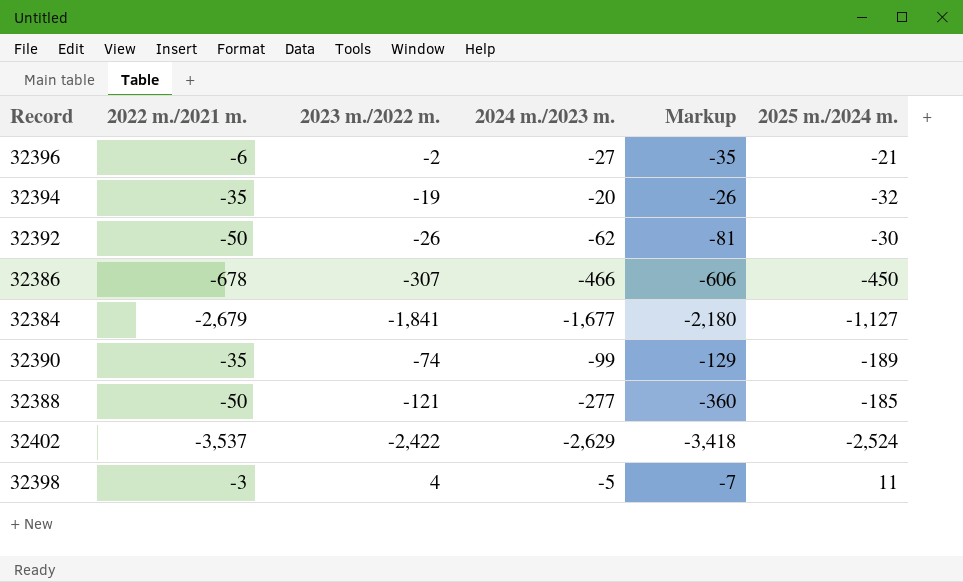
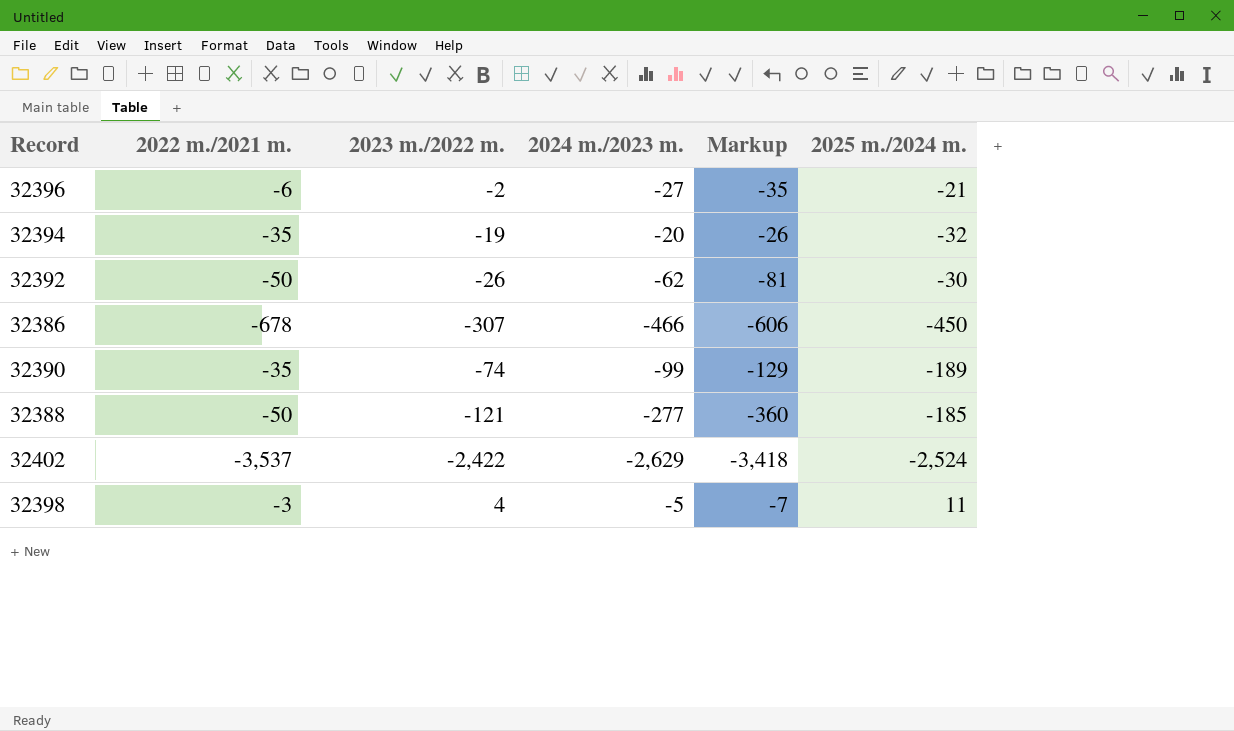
row 32384: -2,679 | -1,841 | -1,677 | -2,180 | -1,127 -> none

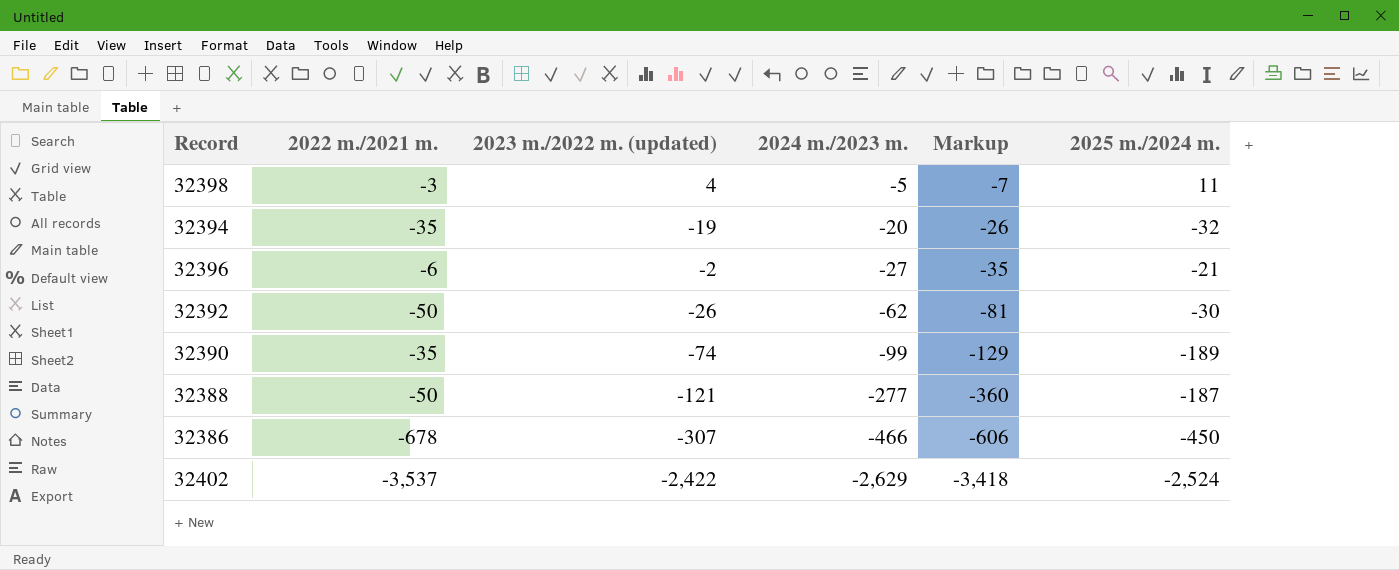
row order: none -> 2024 m./2023 m. descending
column name: 2023 m./2022 m. -> 2023 m./2022 m. (updated)
32388 | 2025 m./2024 m.: -185 -> -187

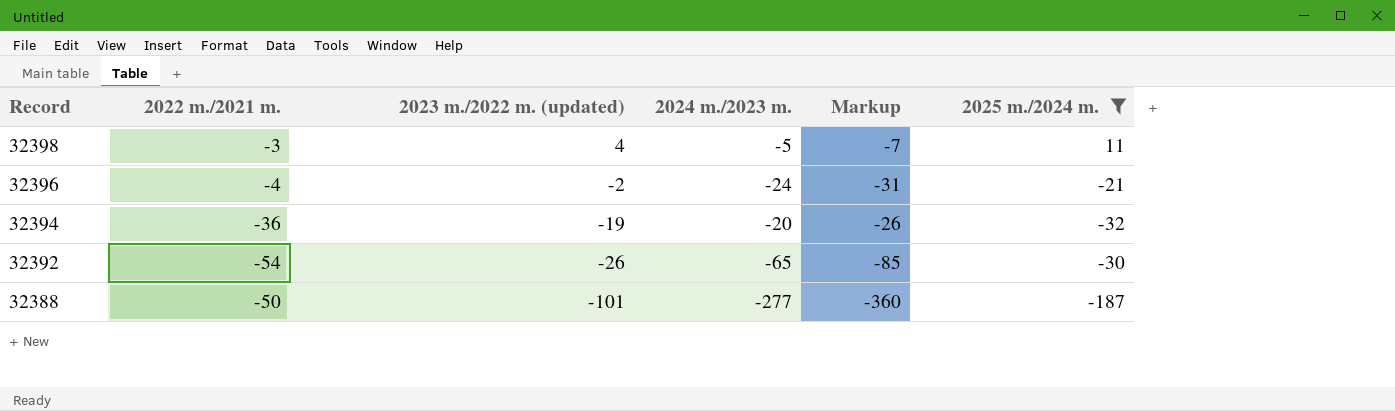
filter: none -> 2025 m./2024 m. >= -187
row order: 2024 m./2023 m. descending -> Record descending
32396 | 2022 m./2021 m.: -6 -> -4
32396 | 2024 m./2023 m.: -27 -> -24
32396 | Markup: -35 -> -31
32394 | 2022 m./2021 m.: -35 -> -36
32392 | 2022 m./2021 m.: -50 -> -54
32392 | 2024 m./2023 m.: -62 -> -65
32392 | Markup: -81 -> -85
32388 | 2023 m./2022 m. (updated): -121 -> -101

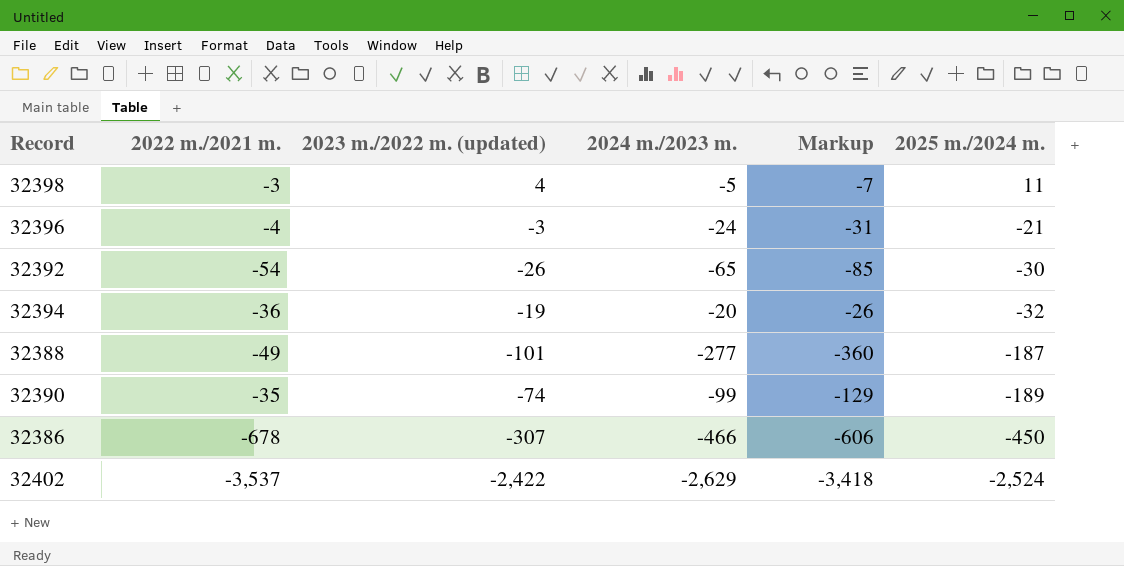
filter: 2025 m./2024 m. >= -187 -> none
row order: Record descending -> 2025 m./2024 m. descending
32396 | 2023 m./2022 m. (updated): -2 -> -3
32388 | 2022 m./2021 m.: -50 -> -49

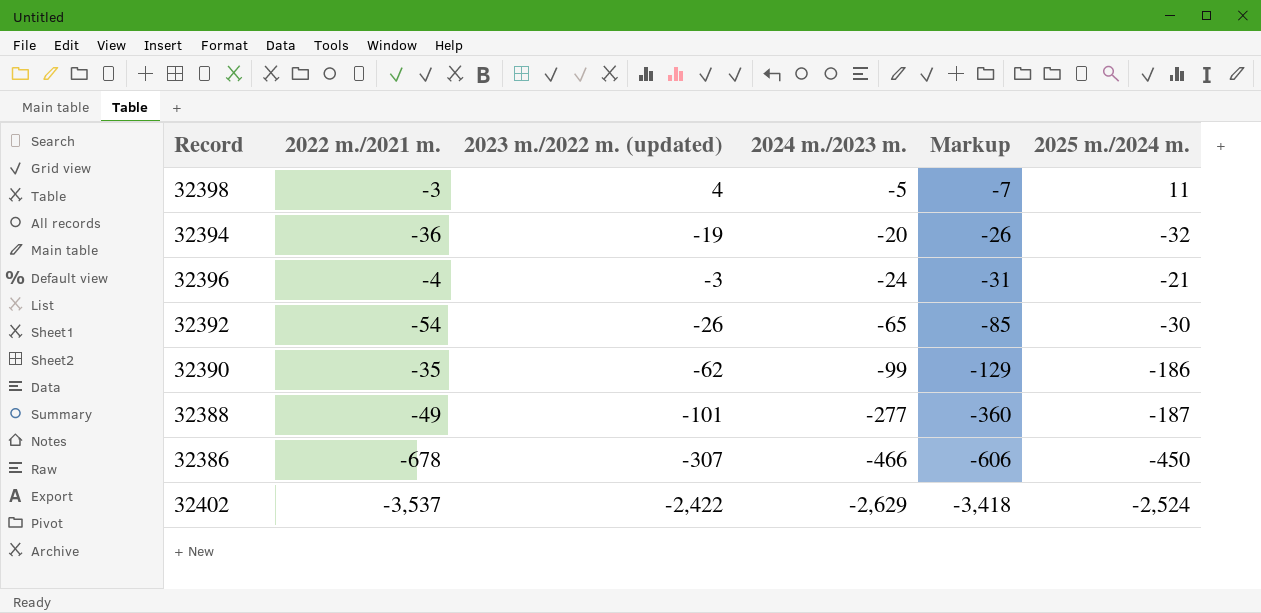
row order: 2025 m./2024 m. descending -> 2024 m./2023 m. descending
32390 | 2023 m./2022 m. (updated): -74 -> -62
32390 | 2025 m./2024 m.: -189 -> -186

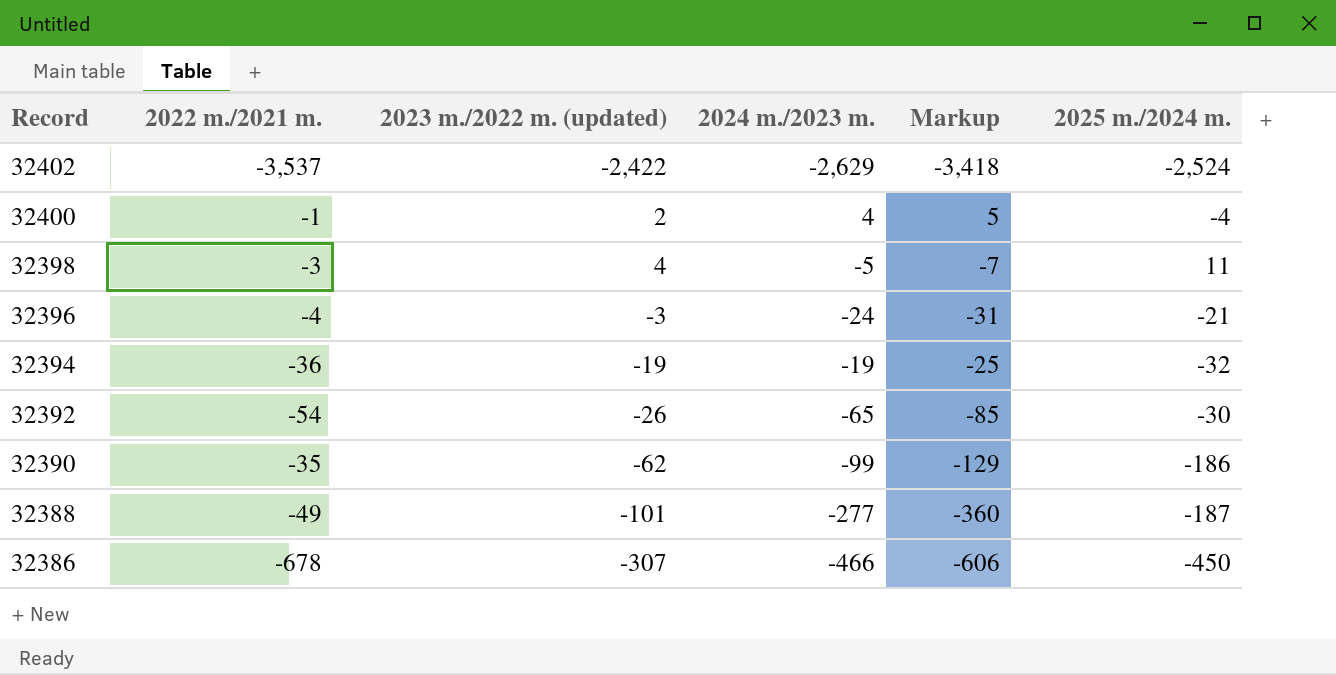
row order: 2024 m./2023 m. descending -> Record descending
row 32400: none -> -1 | 2 | 4 | 5 | -4
32394 | 2024 m./2023 m.: -20 -> -19
32394 | Markup: -26 -> -25

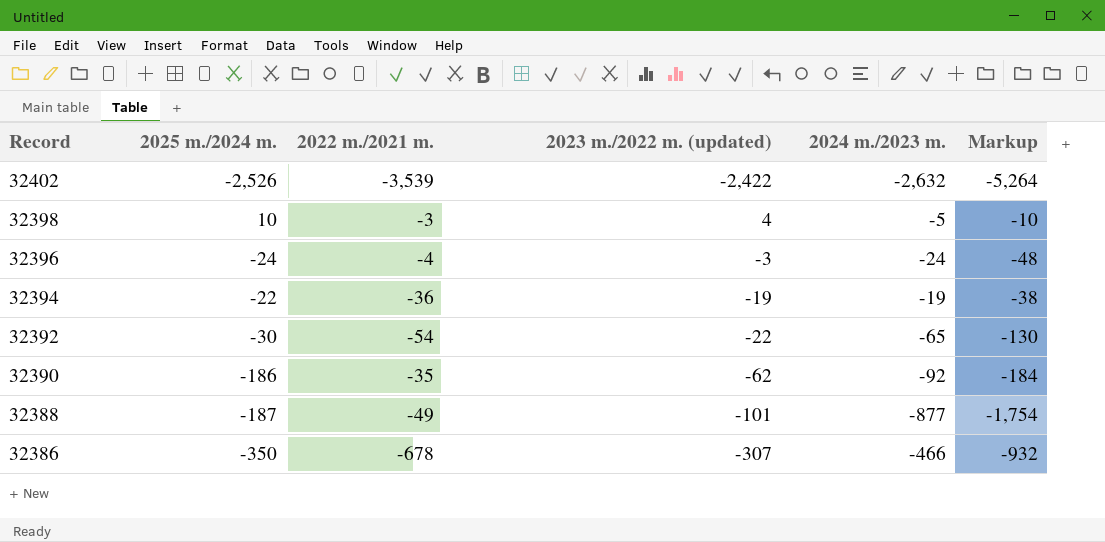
column 2025 m./2024 m. | position: 6 -> 2
column Markup | formula: [2024 m./2023 m.] * 1.3 -> [2024 m./2023 m.] * 2
row 32400: -1 | 2 | 4 | 5 | -4 -> none
32402 | 2025 m./2024 m.: -2,524 -> -2,526
32402 | 2022 m./2021 m.: -3,537 -> -3,539
32402 | 2024 m./2023 m.: -2,629 -> -2,632
32398 | 2025 m./2024 m.: 11 -> 10
32396 | 2025 m./2024 m.: -21 -> -24
32394 | 2025 m./2024 m.: -32 -> -22
32392 | 2023 m./2022 m. (updated): -26 -> -22
32390 | 2024 m./2023 m.: -99 -> -92
32388 | 2024 m./2023 m.: -277 -> -877
32386 | 2025 m./2024 m.: -450 -> -350

